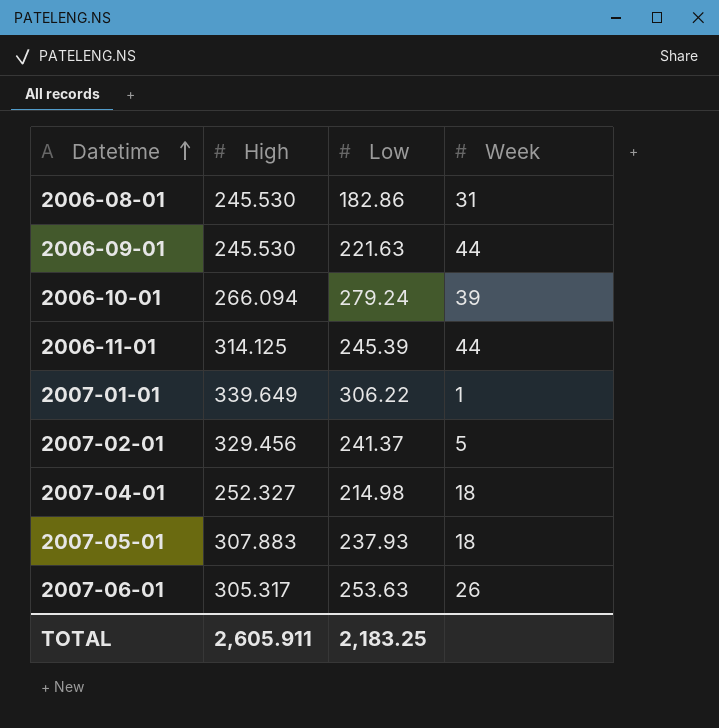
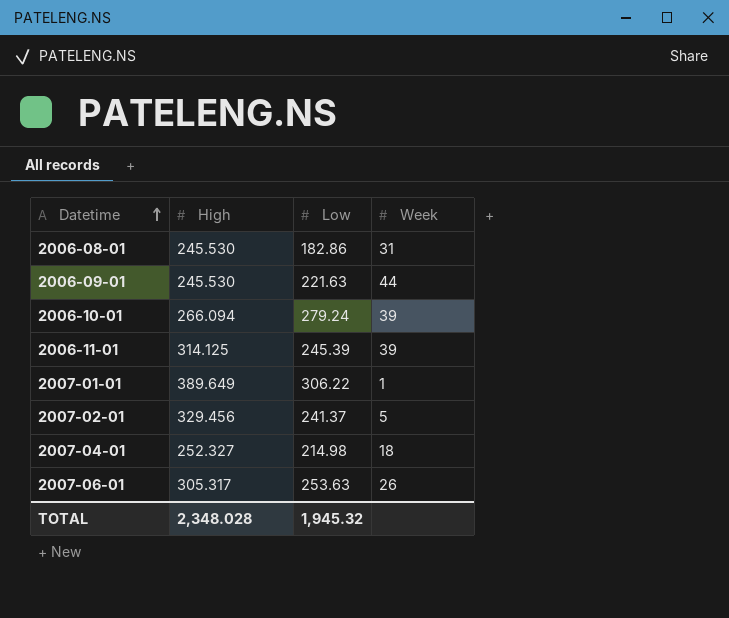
row 2007-05-01: 307.883 | 237.93 | 18 -> none
2006-11-01 | Week: 44 -> 39
2007-01-01 | High: 339.649 -> 389.649
TOTAL | High: 2,605.911 -> 2,348.028
TOTAL | Low: 2,183.25 -> 1,945.32

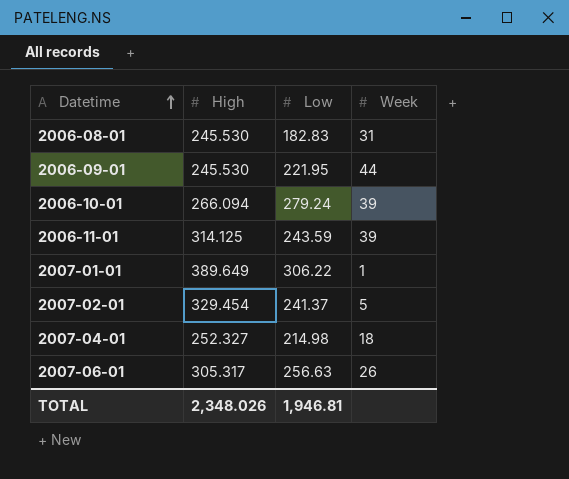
2006-08-01 | Low: 182.86 -> 182.83
2006-09-01 | Low: 221.63 -> 221.95
2006-11-01 | Low: 245.39 -> 243.59
2007-02-01 | High: 329.456 -> 329.454
2007-06-01 | Low: 253.63 -> 256.63
TOTAL | High: 2,348.028 -> 2,348.026
TOTAL | Low: 1,945.32 -> 1,946.81

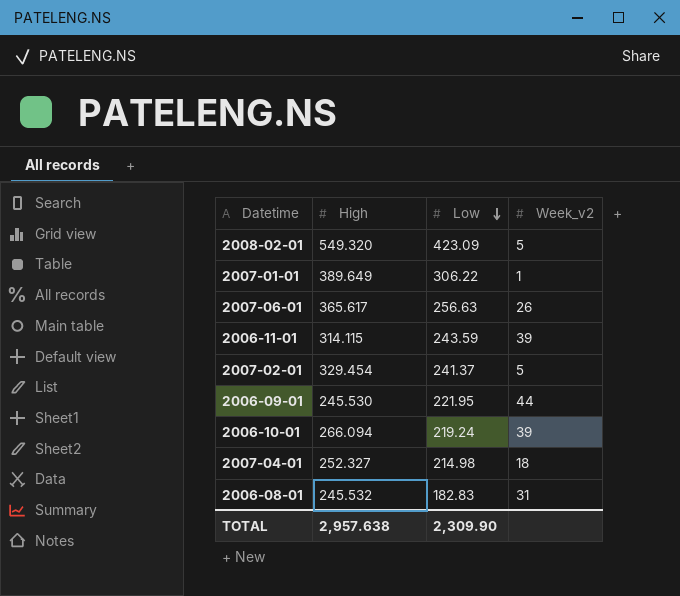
row order: Datetime ascending -> Low descending
column name: Week -> Week_v2
row 2008-02-01: none -> 549.320 | 423.09 | 5
2007-06-01 | High: 305.317 -> 365.617
2006-11-01 | High: 314.125 -> 314.115
2006-10-01 | Low: 279.24 -> 219.24
2006-08-01 | High: 245.530 -> 245.532
TOTAL | High: 2,348.026 -> 2,957.638
TOTAL | Low: 1,946.81 -> 2,309.90

